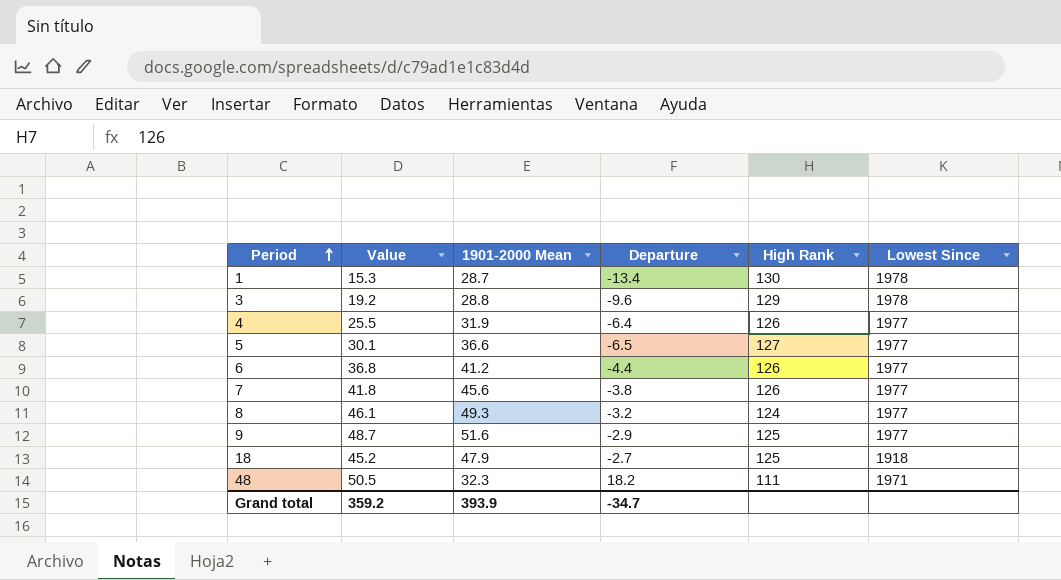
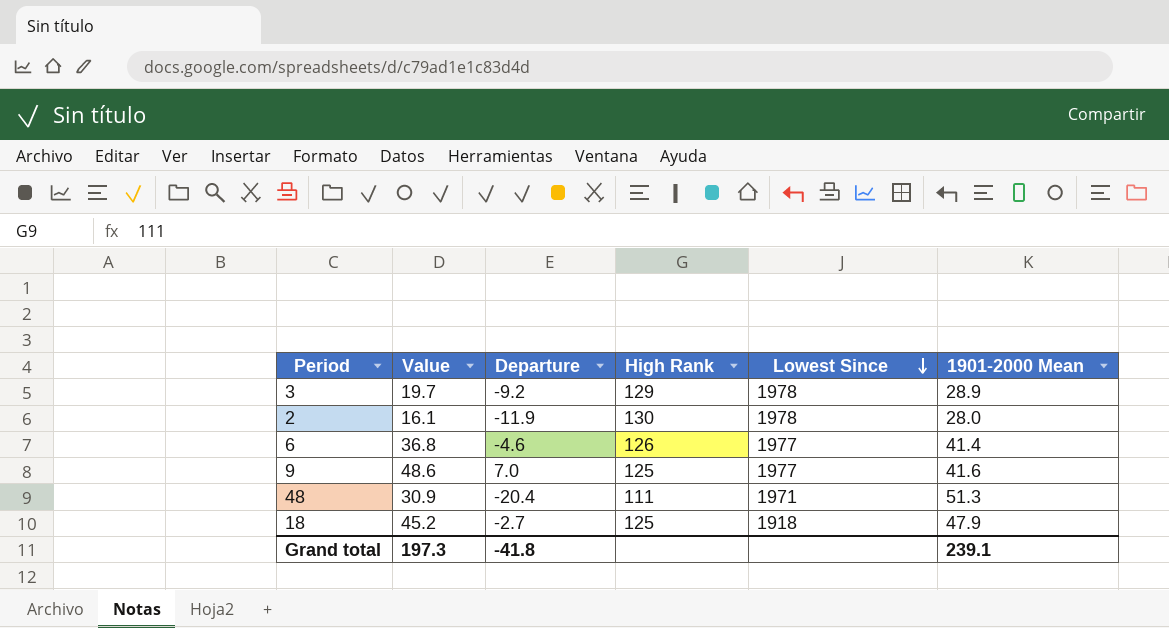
row order: Period ascending -> Lowest Since descending
column 1901-2000 Mean | position: 3 -> 6
row 1: 15.3 | 28.7 | -13.4 | 130 | 1978 -> none
row 4: 25.5 | 31.9 | -6.4 | 126 | 1977 -> none
row 5: 30.1 | 36.6 | -6.5 | 127 | 1977 -> none
row 7: 41.8 | 45.6 | -3.8 | 126 | 1977 -> none
row 8: 46.1 | 49.3 | -3.2 | 124 | 1977 -> none
3 | Value: 19.2 -> 19.7
3 | Departure: -9.6 -> -9.2
3 | 1901-2000 Mean: 28.8 -> 28.9
row 2: none -> 16.1 | -11.9 | 130 | 1978 | 28.0
6 | Departure: -4.4 -> -4.6
6 | 1901-2000 Mean: 41.2 -> 41.4
9 | Value: 48.7 -> 48.6
9 | Departure: -2.9 -> 7.0
9 | 1901-2000 Mean: 51.6 -> 41.6
48 | Value: 50.5 -> 30.9
48 | Departure: 18.2 -> -20.4
48 | 1901-2000 Mean: 32.3 -> 51.3
Grand total | Value: 359.2 -> 197.3
Grand total | Departure: -34.7 -> -41.8
Grand total | 1901-2000 Mean: 393.9 -> 239.1

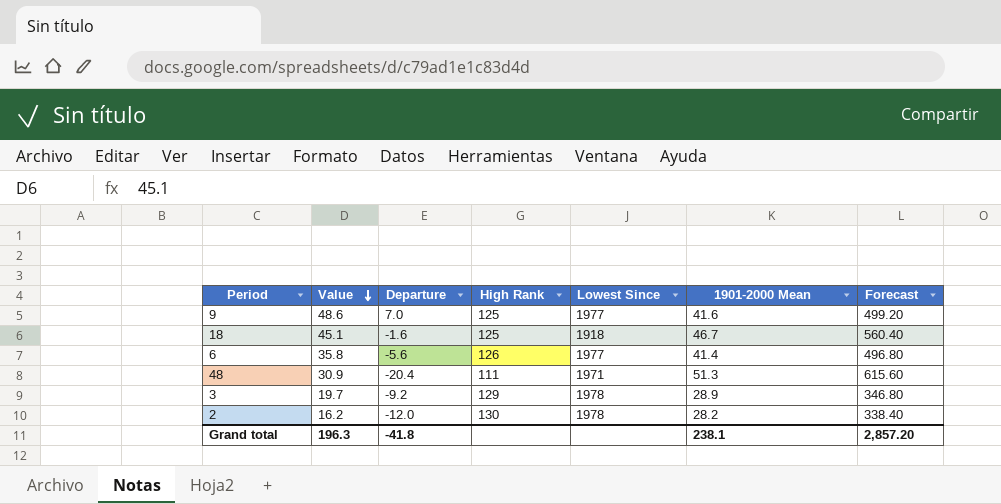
row order: Lowest Since descending -> Value descending
column Forecast | formula: none -> [1901-2000 Mean] * 12
18 | Value: 45.2 -> 45.1
18 | Departure: -2.7 -> -1.6
18 | 1901-2000 Mean: 47.9 -> 46.7
6 | Value: 36.8 -> 35.8
6 | Departure: -4.6 -> -5.6
2 | Value: 16.1 -> 16.2
2 | Departure: -11.9 -> -12.0
2 | 1901-2000 Mean: 28.0 -> 28.2
Grand total | Value: 197.3 -> 196.3
Grand total | 1901-2000 Mean: 239.1 -> 238.1

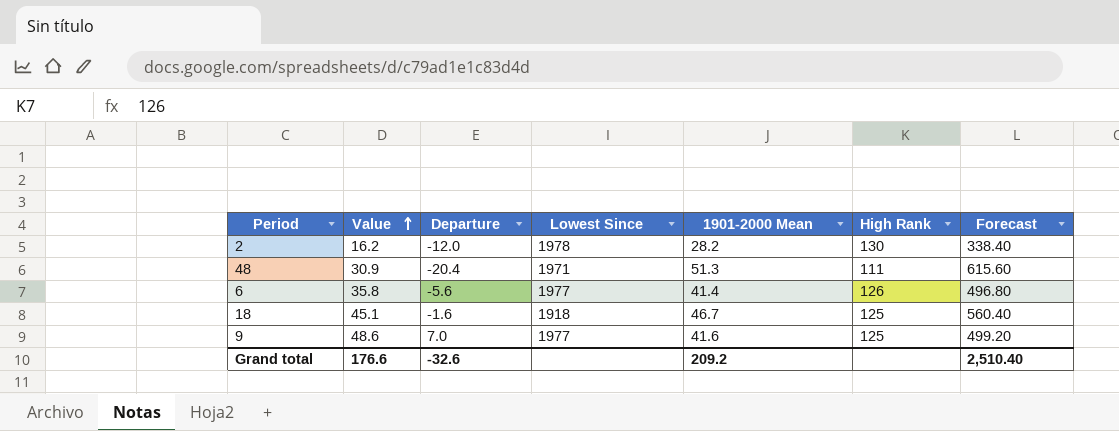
row order: Value descending -> Value ascending
column High Rank | position: 4 -> 6
row 3: 19.7 | -9.2 | 129 | 1978 | 28.9 | 346.80 -> none
Grand total | Value: 196.3 -> 176.6
Grand total | Departure: -41.8 -> -32.6
Grand total | 1901-2000 Mean: 238.1 -> 209.2
Grand total | Forecast: 2,857.20 -> 2,510.40

